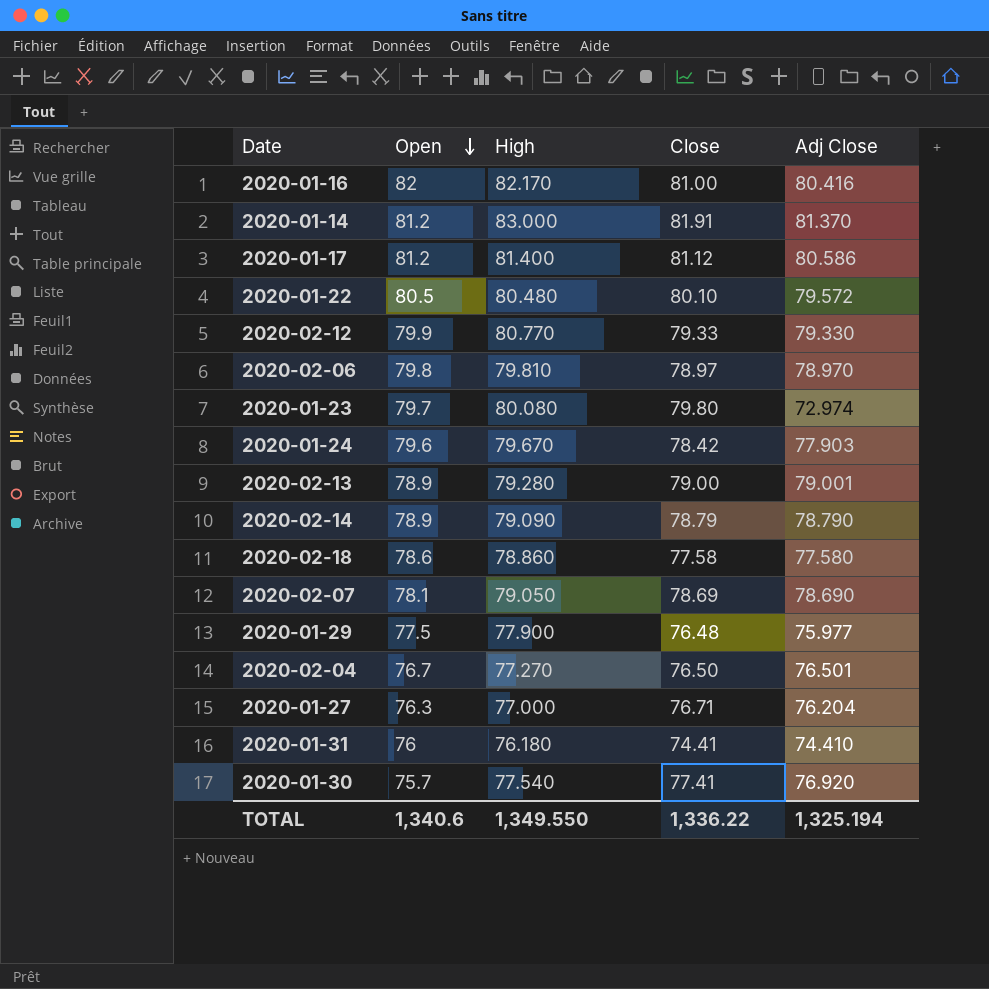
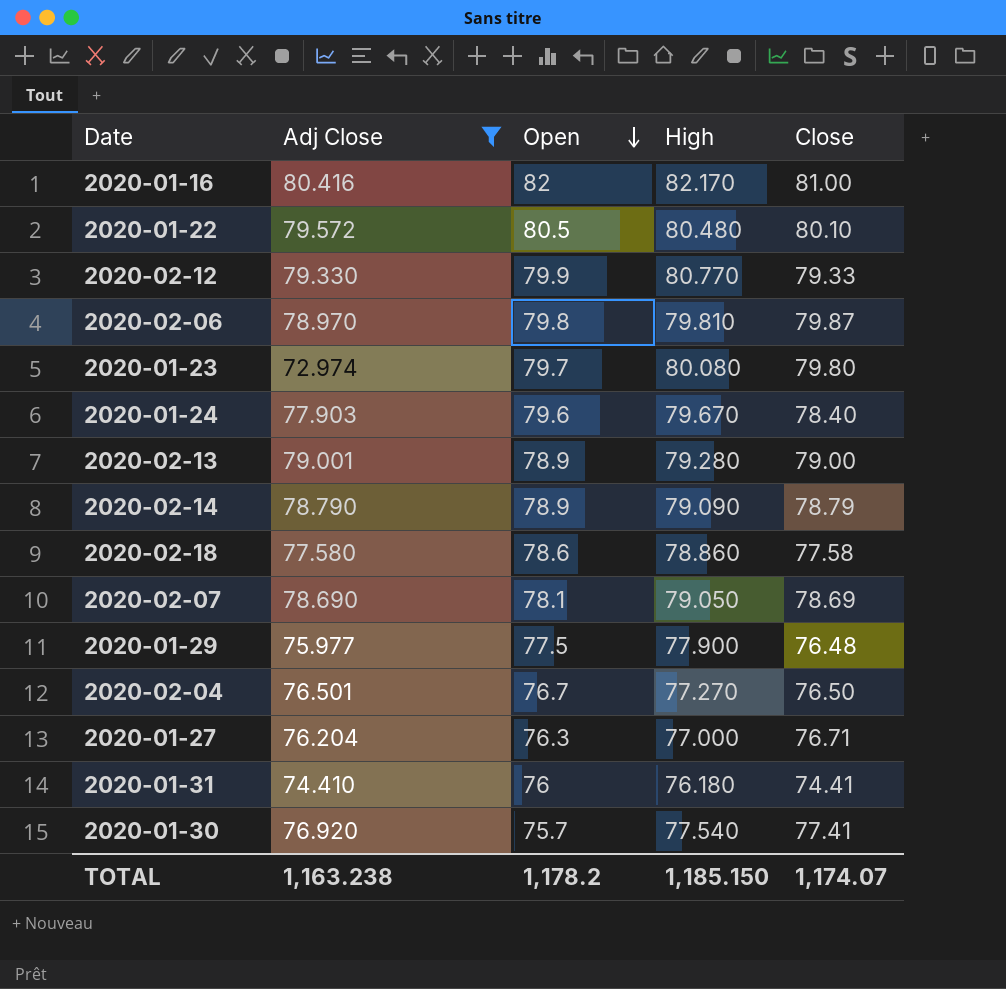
filter: none -> Adj Close <= 80.416
column Adj Close | position: 5 -> 2
2020-02-06 | Close: 78.97 -> 79.87
2020-01-24 | Close: 78.42 -> 78.40
TOTAL | Adj Close: 1,325.194 -> 1,163.238
TOTAL | Open: 1,340.6 -> 1,178.2
TOTAL | High: 1,349.550 -> 1,185.150
TOTAL | Close: 1,336.22 -> 1,174.07

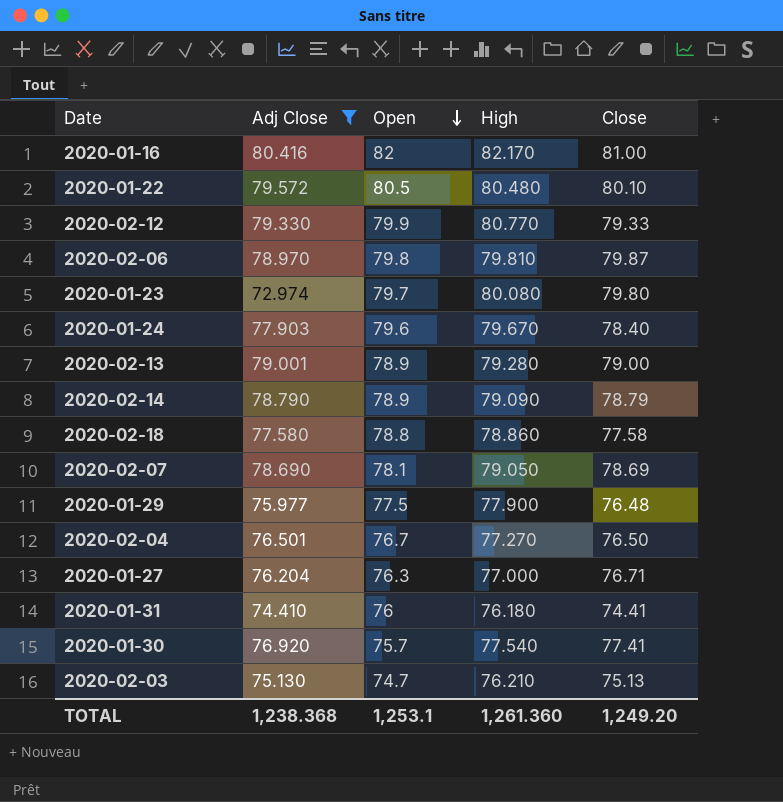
2020-02-18 | Open: 78.6 -> 78.8
row 2020-02-03: none -> 75.130 | 74.7 | 76.210 | 75.13
TOTAL | Adj Close: 1,163.238 -> 1,238.368
TOTAL | Open: 1,178.2 -> 1,253.1
TOTAL | High: 1,185.150 -> 1,261.360
TOTAL | Close: 1,174.07 -> 1,249.20

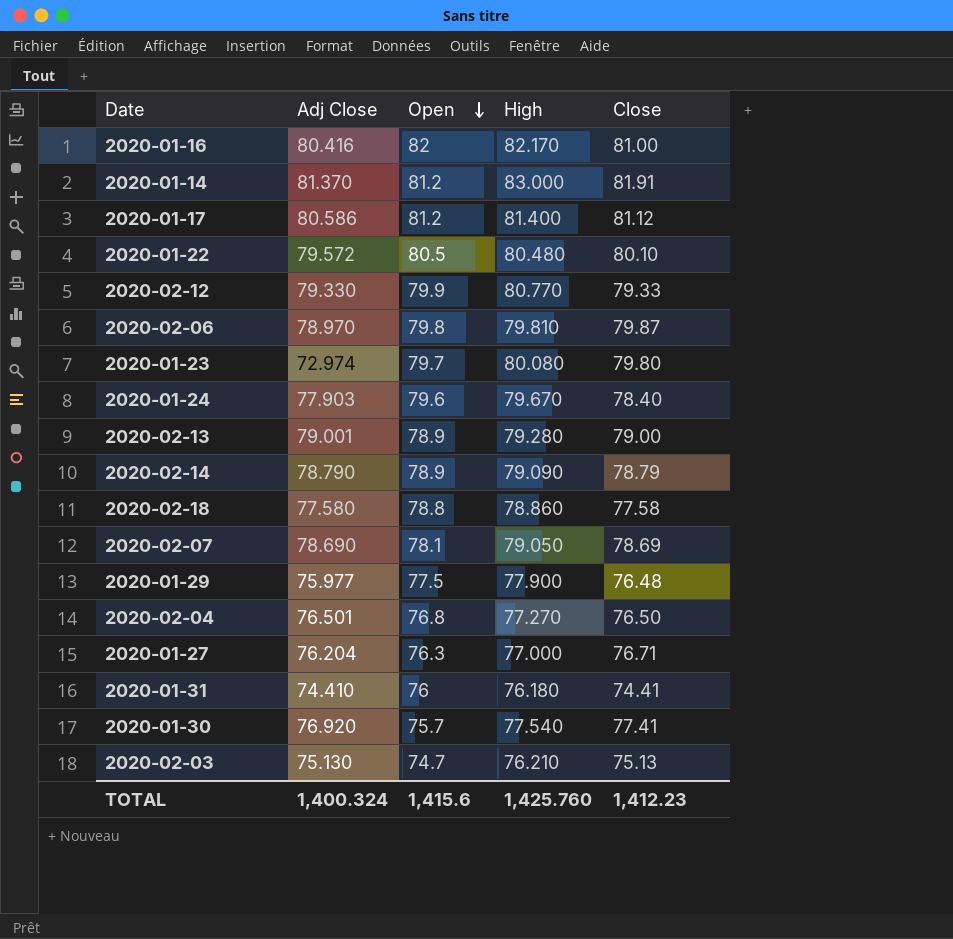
filter: Adj Close <= 80.416 -> none
2020-02-04 | Open: 76.7 -> 76.8
TOTAL | Adj Close: 1,238.368 -> 1,400.324
TOTAL | Open: 1,253.1 -> 1,415.6
TOTAL | High: 1,261.360 -> 1,425.760
TOTAL | Close: 1,249.20 -> 1,412.23

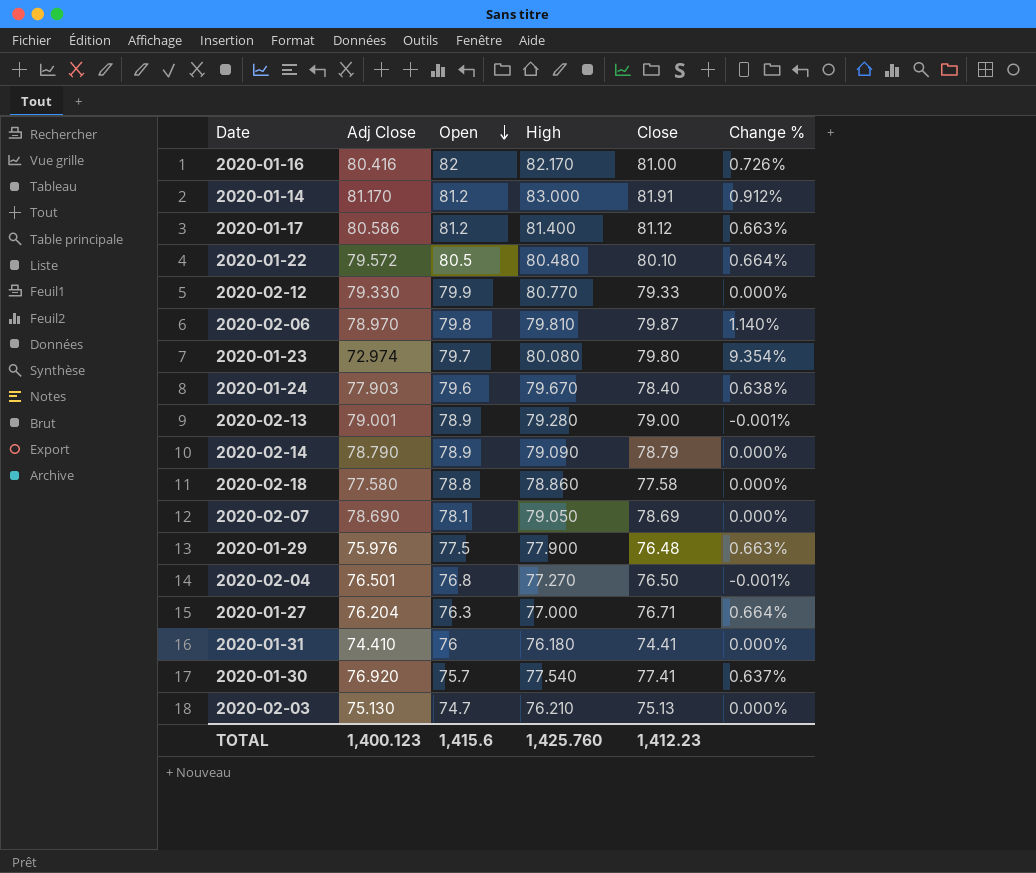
column Change % | formula: none -> ([Close] - [Adj Close]) / [Adj Close]
2020-01-14 | Adj Close: 81.370 -> 81.170
2020-01-29 | Adj Close: 75.977 -> 75.976
TOTAL | Adj Close: 1,400.324 -> 1,400.123

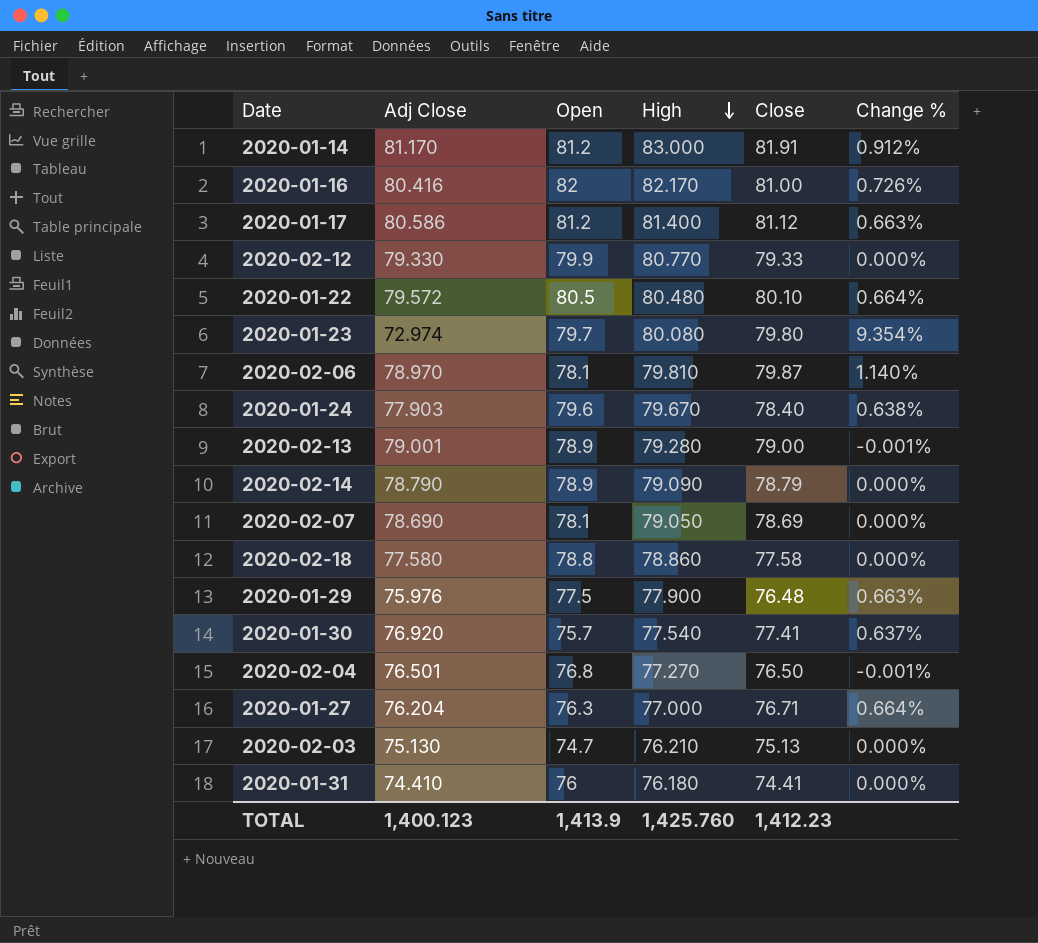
row order: Open descending -> High descending
2020-02-06 | Open: 79.8 -> 78.1
TOTAL | Open: 1,415.6 -> 1,413.9

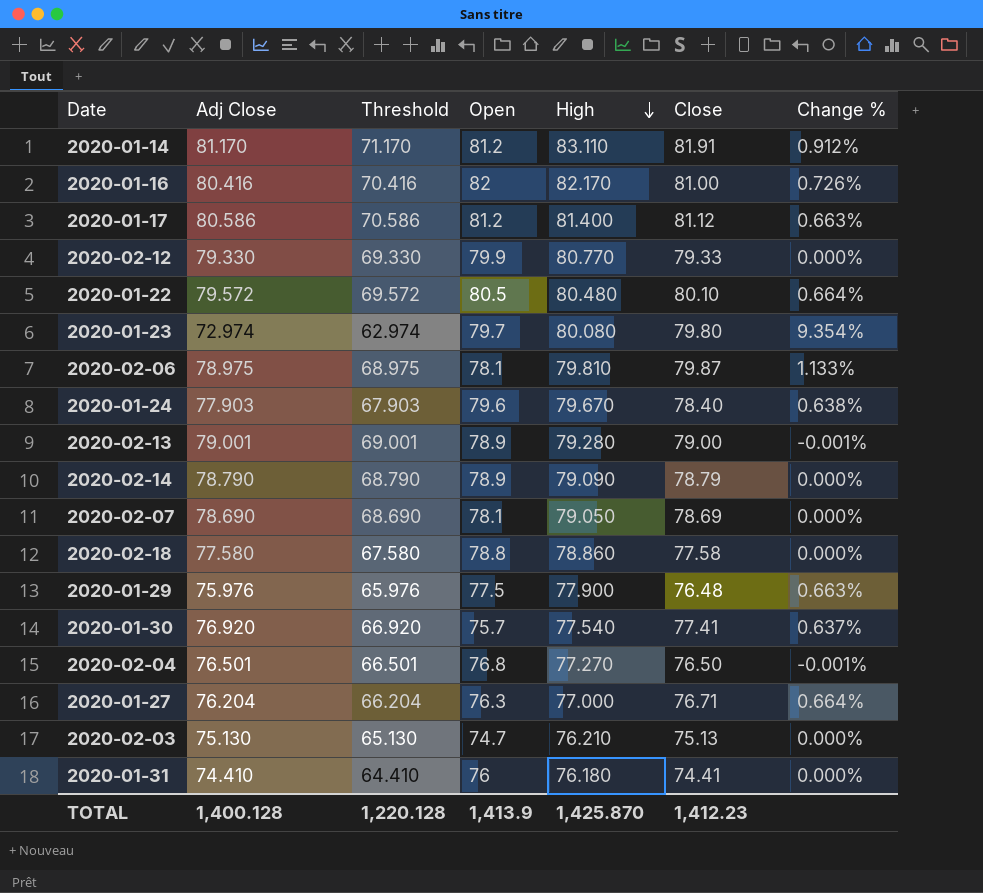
column Threshold | formula: none -> [Adj Close] - 10
2020-01-14 | High: 83.000 -> 83.110
2020-02-06 | Adj Close: 78.970 -> 78.975
2020-02-06 | Change %: 1.140% -> 1.133%
TOTAL | Adj Close: 1,400.123 -> 1,400.128
TOTAL | High: 1,425.760 -> 1,425.870

